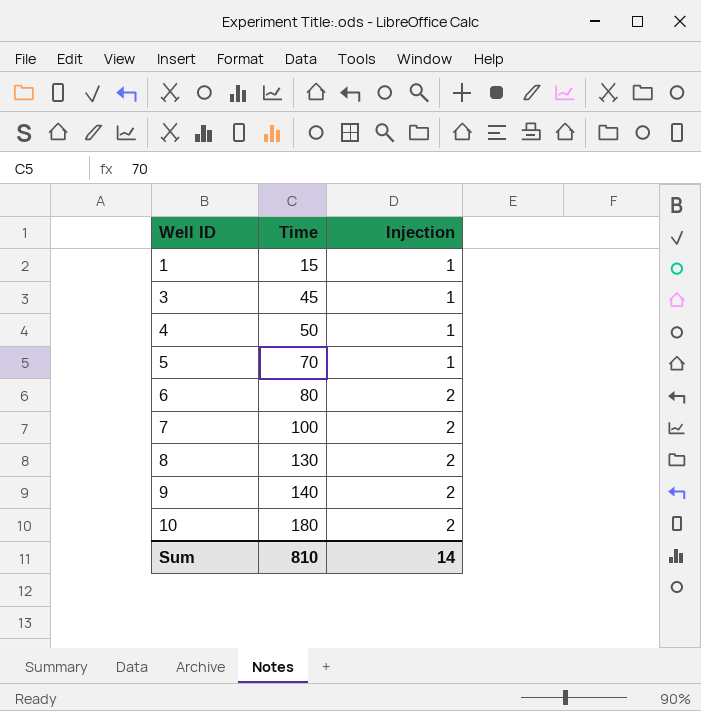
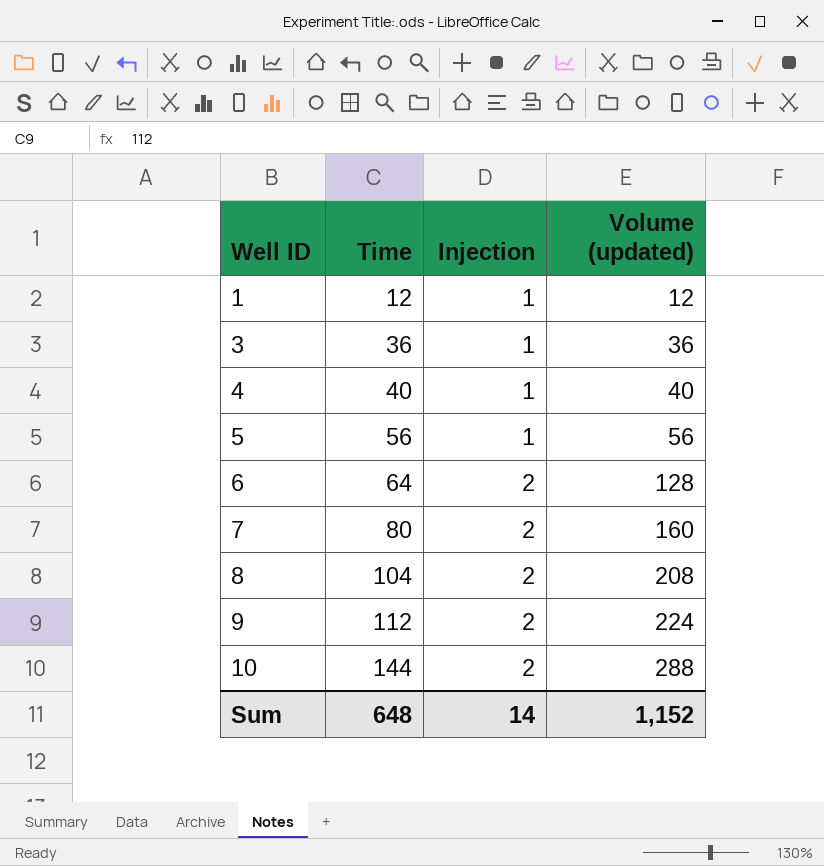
column Volume (updated) | formula: none -> [Time] * [Injection]
1 | Time: 15 -> 12
3 | Time: 45 -> 36
4 | Time: 50 -> 40
5 | Time: 70 -> 56
6 | Time: 80 -> 64
7 | Time: 100 -> 80
8 | Time: 130 -> 104
9 | Time: 140 -> 112
10 | Time: 180 -> 144
Sum | Time: 810 -> 648

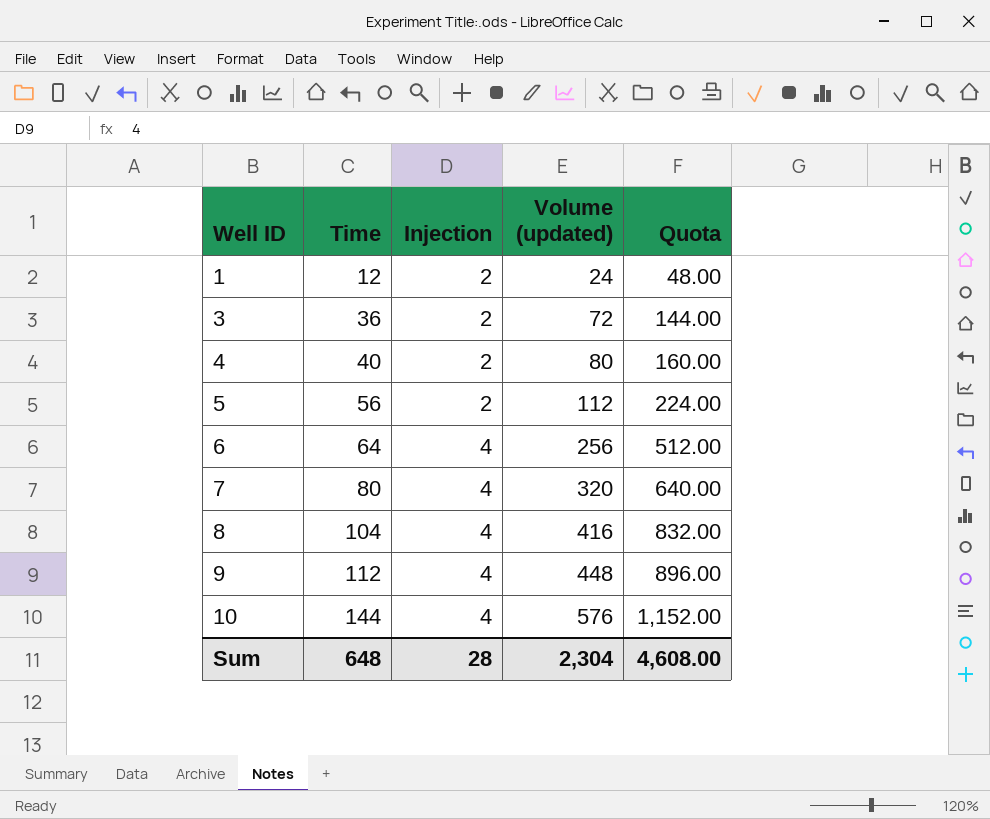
column Quota | formula: none -> [Volume (updated)] * 2
1 | Injection: 1 -> 2
1 | Volume (updated): 12 -> 24
3 | Injection: 1 -> 2
3 | Volume (updated): 36 -> 72
4 | Injection: 1 -> 2
4 | Volume (updated): 40 -> 80
5 | Injection: 1 -> 2
5 | Volume (updated): 56 -> 112
6 | Injection: 2 -> 4
6 | Volume (updated): 128 -> 256
7 | Injection: 2 -> 4
7 | Volume (updated): 160 -> 320
8 | Injection: 2 -> 4
8 | Volume (updated): 208 -> 416
9 | Injection: 2 -> 4
9 | Volume (updated): 224 -> 448
10 | Injection: 2 -> 4
10 | Volume (updated): 288 -> 576
Sum | Injection: 14 -> 28
Sum | Volume (updated): 1,152 -> 2,304

